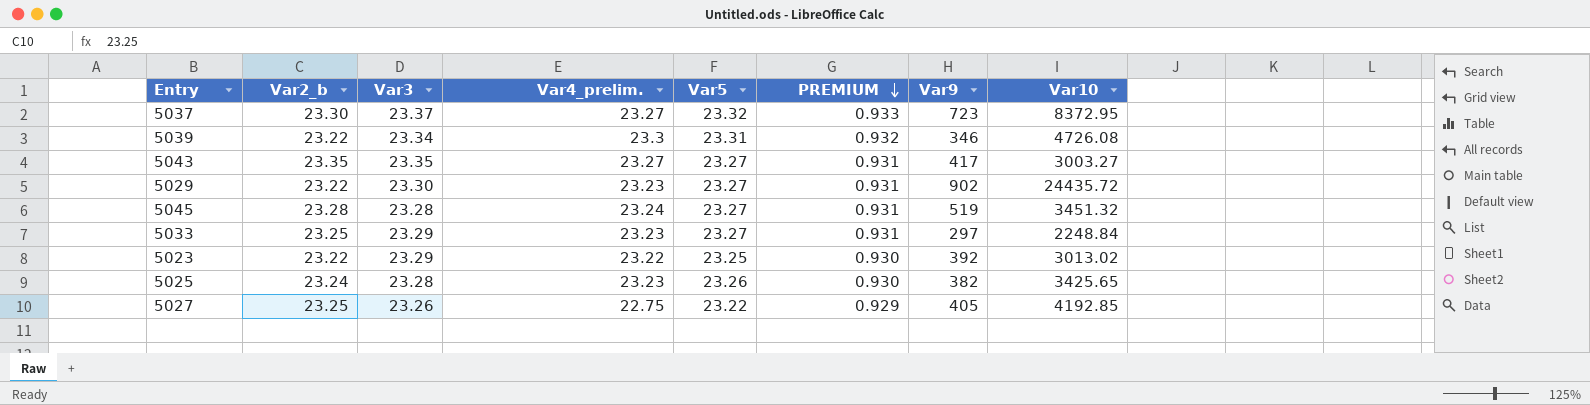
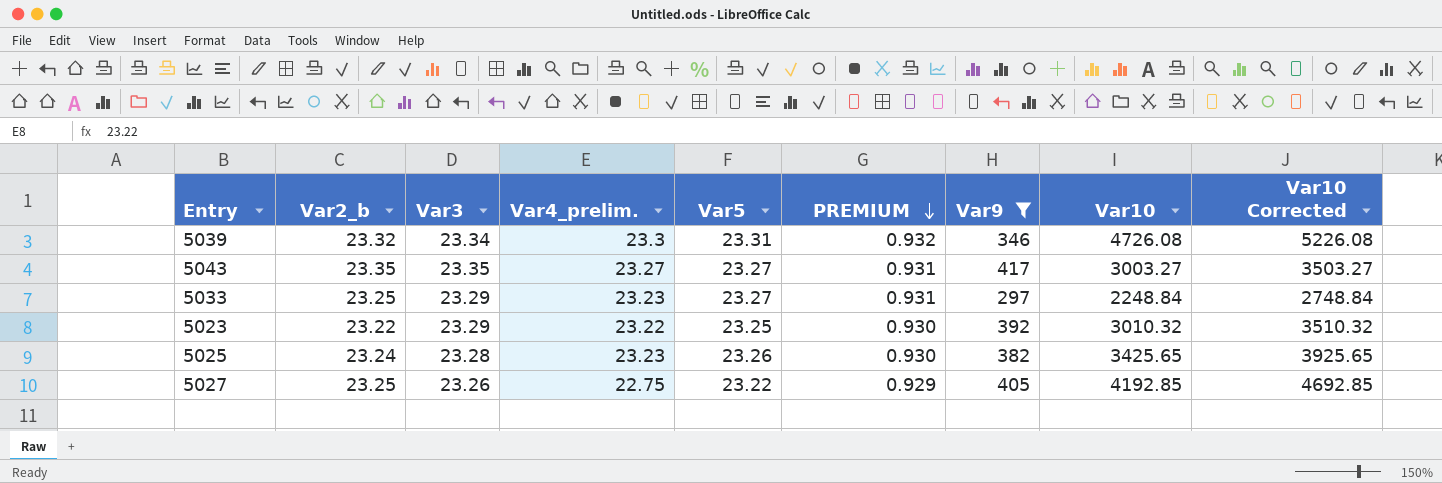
filter: none -> Var9 <= 417
column Var10 Corrected | formula: none -> [Var10] + 500
5039 | Var2_b: 23.22 -> 23.32
5023 | Var10: 3013.02 -> 3010.32

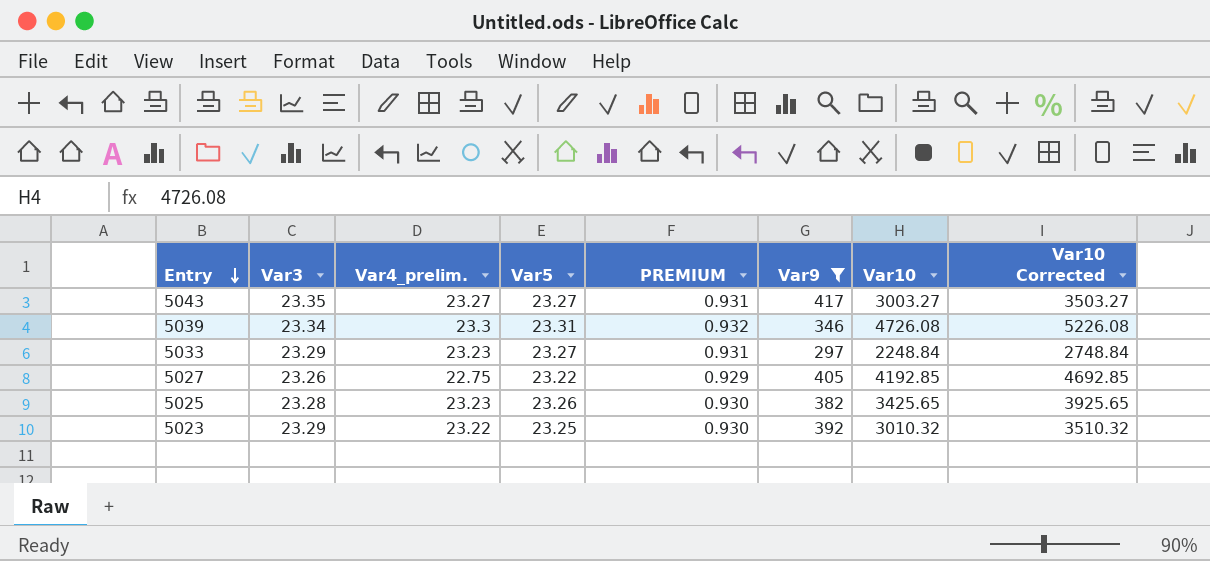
row order: PREMIUM descending -> Entry descending
column Var2_b | position: 2 -> none

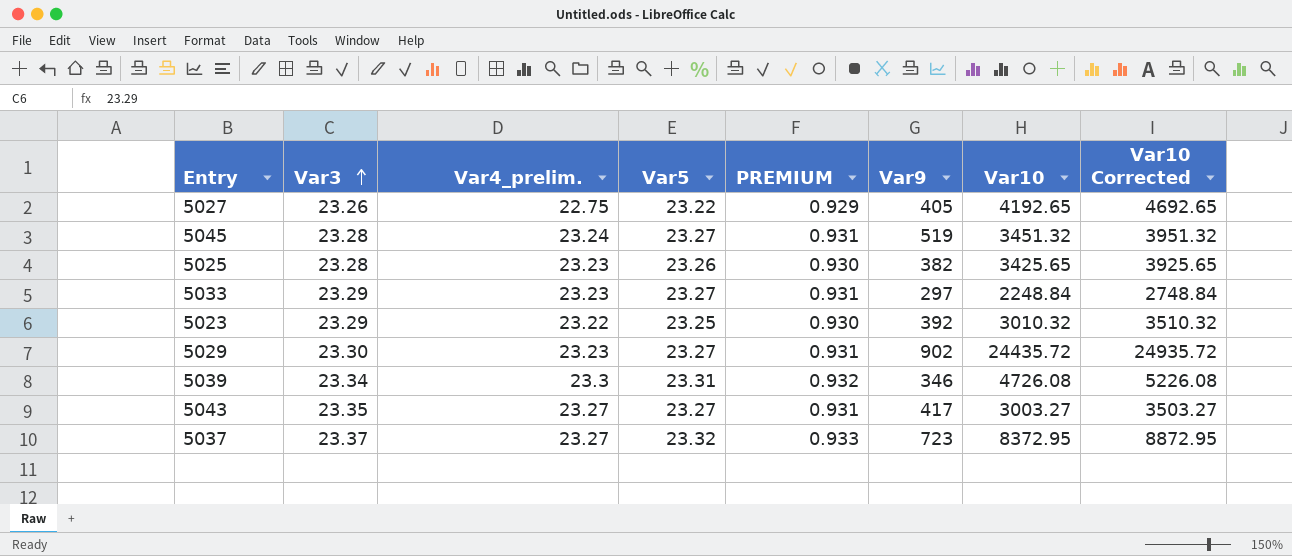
filter: Var9 <= 417 -> none
row order: Entry descending -> Var3 ascending
5027 | Var10: 4192.85 -> 4192.65
5027 | Var10 Corrected: 4692.85 -> 4692.65

